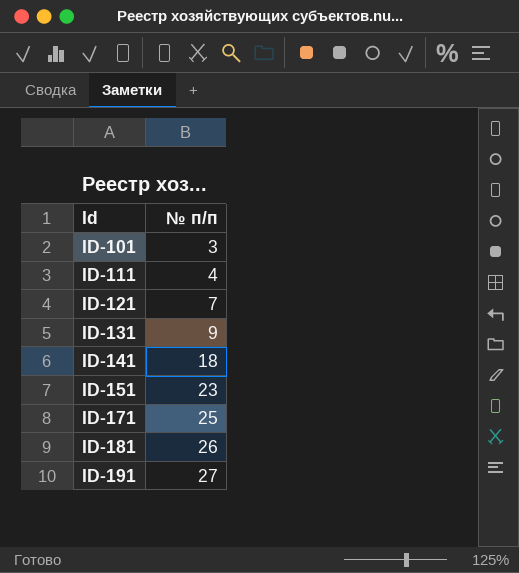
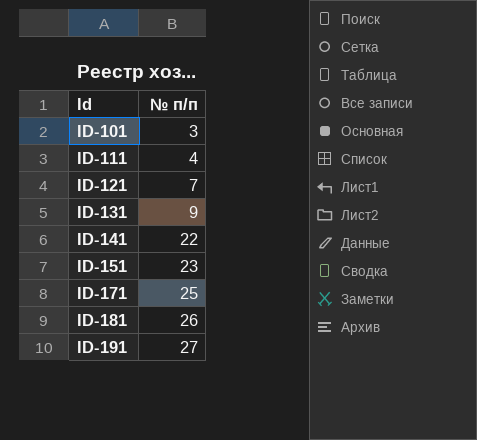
ID-141 | № п/п: 18 -> 22

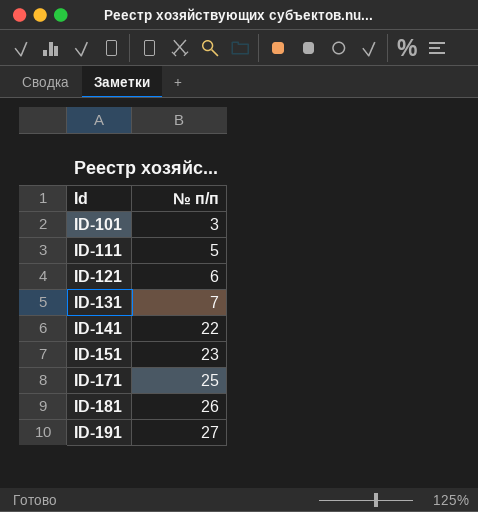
ID-111 | № п/п: 4 -> 5
ID-121 | № п/п: 7 -> 6
ID-131 | № п/п: 9 -> 7

